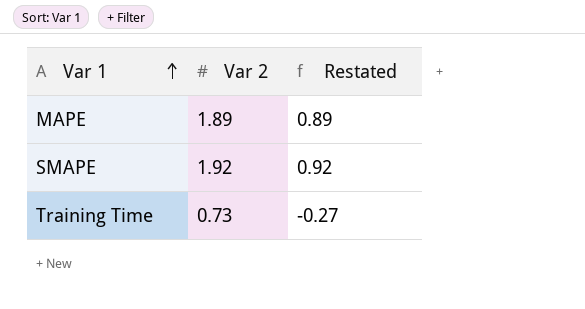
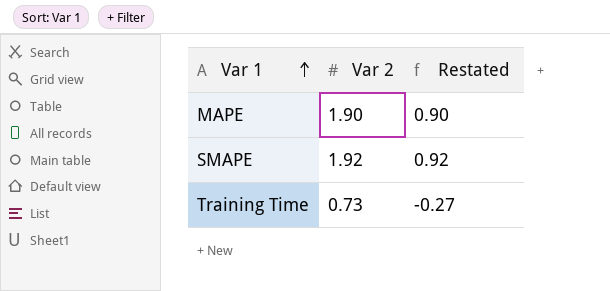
MAPE | Var 2: 1.89 -> 1.90
MAPE | Restated: 0.89 -> 0.90

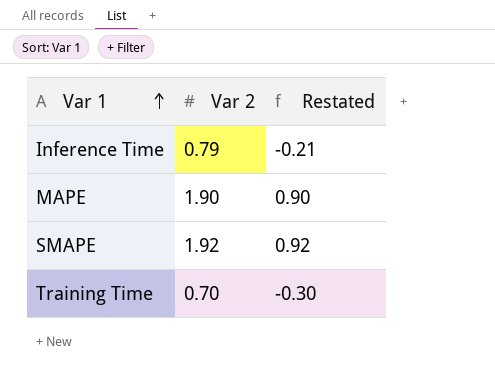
row Inference Time: none -> 0.79 | -0.21
Training Time | Var 2: 0.73 -> 0.70
Training Time | Restated: -0.27 -> -0.30

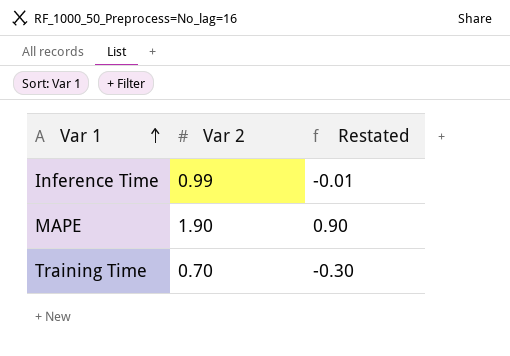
row SMAPE: 1.92 | 0.92 -> none
Inference Time | Var 2: 0.79 -> 0.99
Inference Time | Restated: -0.21 -> -0.01

